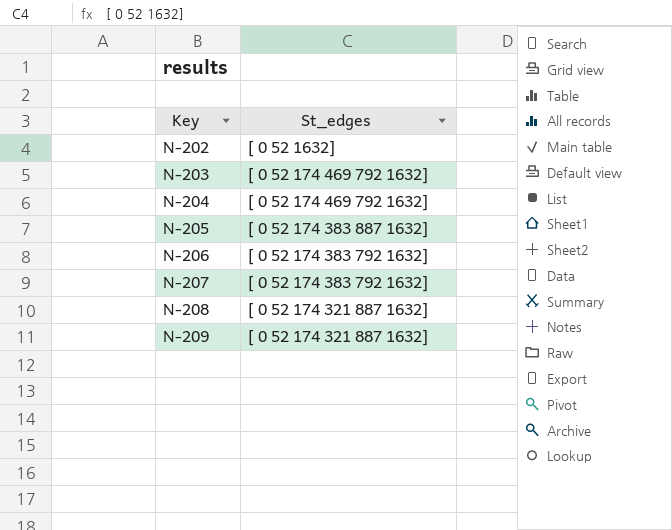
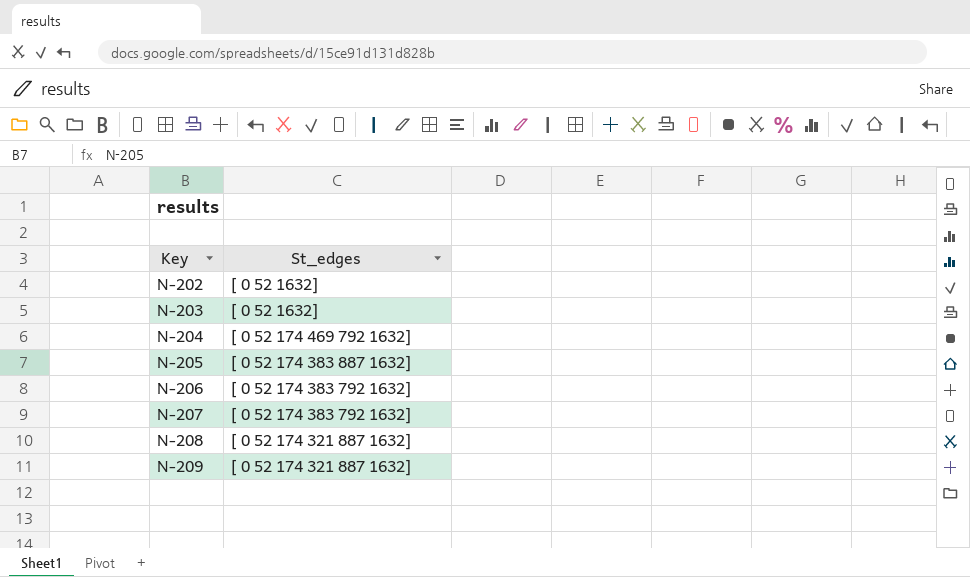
N-203 | St_edges: [ 0 52 174 469 792 1632] -> [ 0 52 1632]

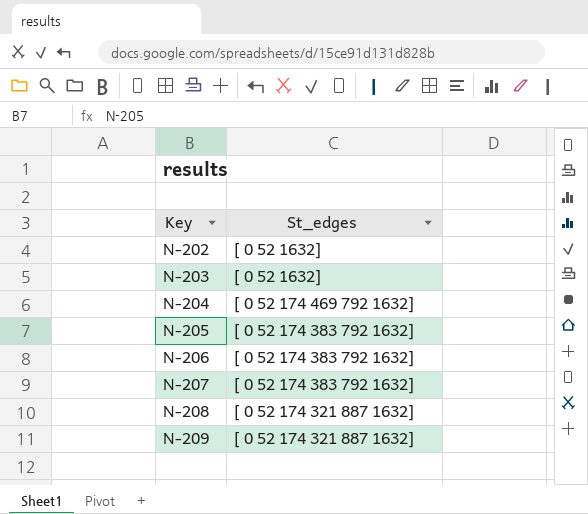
N-205 | St_edges: [ 0 52 174 383 887 1632] -> [ 0 52 174 383 792 1632]

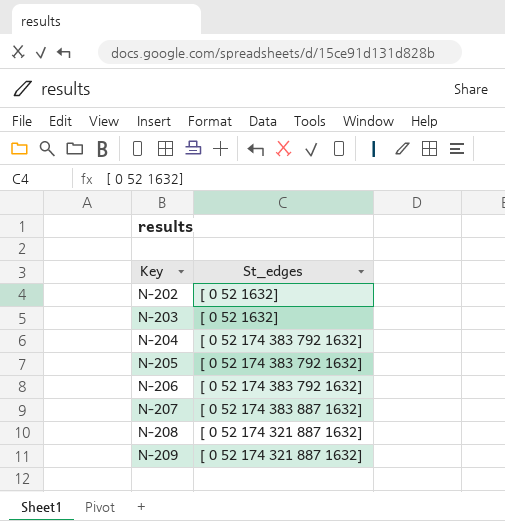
N-204 | St_edges: [ 0 52 174 469 792 1632] -> [ 0 52 174 383 792 1632]
N-207 | St_edges: [ 0 52 174 383 792 1632] -> [ 0 52 174 383 887 1632]

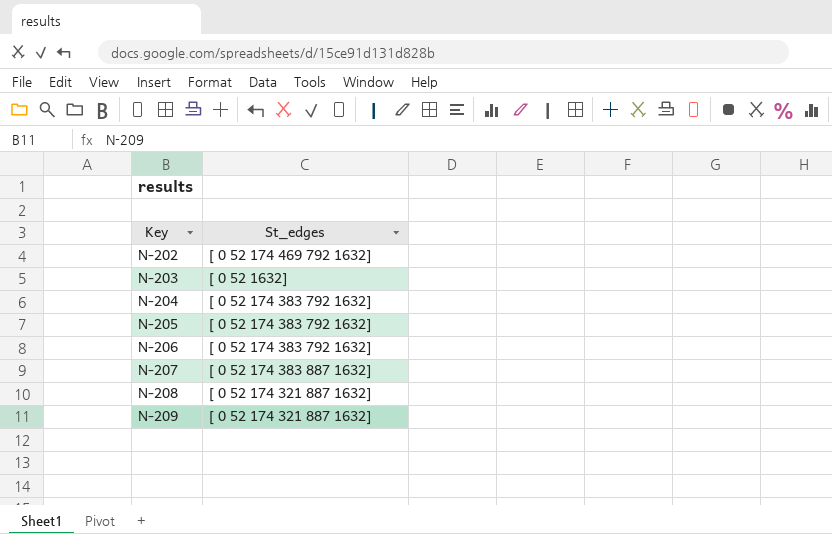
N-202 | St_edges: [ 0 52 1632] -> [ 0 52 174 469 792 1632]

